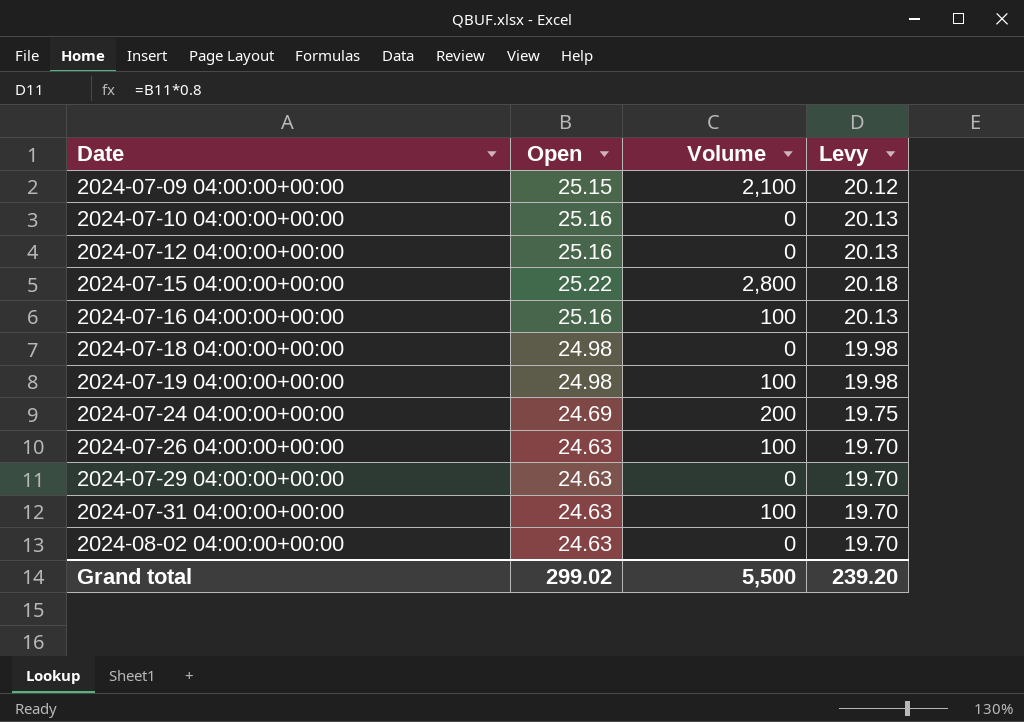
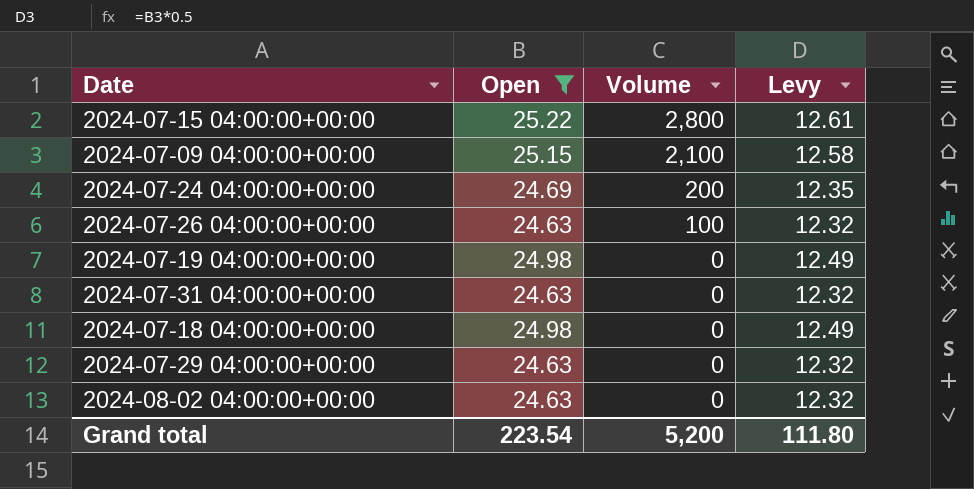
filter: none -> Open != 25.16
row order: Date ascending -> Volume descending
column Levy | formula: [Open] * 0.8 -> [Open] * 0.5
2024-07-19 04:00:00+00:00 | Volume: 100 -> 0
2024-07-31 04:00:00+00:00 | Volume: 100 -> 0
Grand total | Open: 299.02 -> 223.54
Grand total | Volume: 5,500 -> 5,200
Grand total | Levy: 239.20 -> 111.80

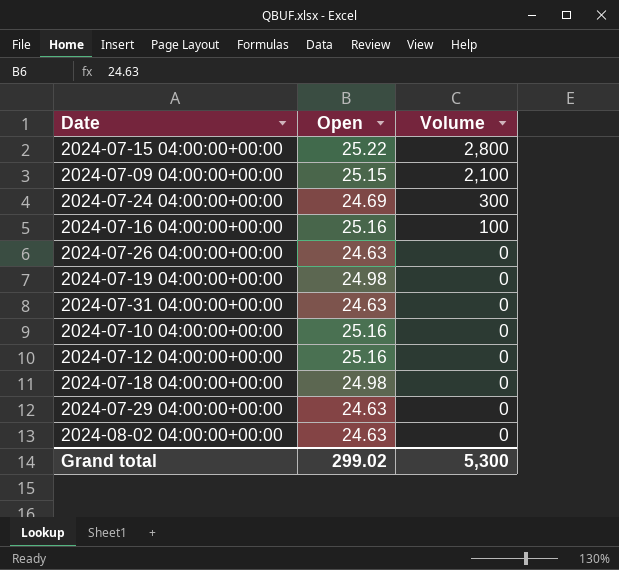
filter: Open != 25.16 -> none
column Levy | formula: [Open] * 0.5 -> none
2024-07-24 04:00:00+00:00 | Volume: 200 -> 300
2024-07-26 04:00:00+00:00 | Volume: 100 -> 0
Grand total | Open: 223.54 -> 299.02
Grand total | Volume: 5,200 -> 5,300

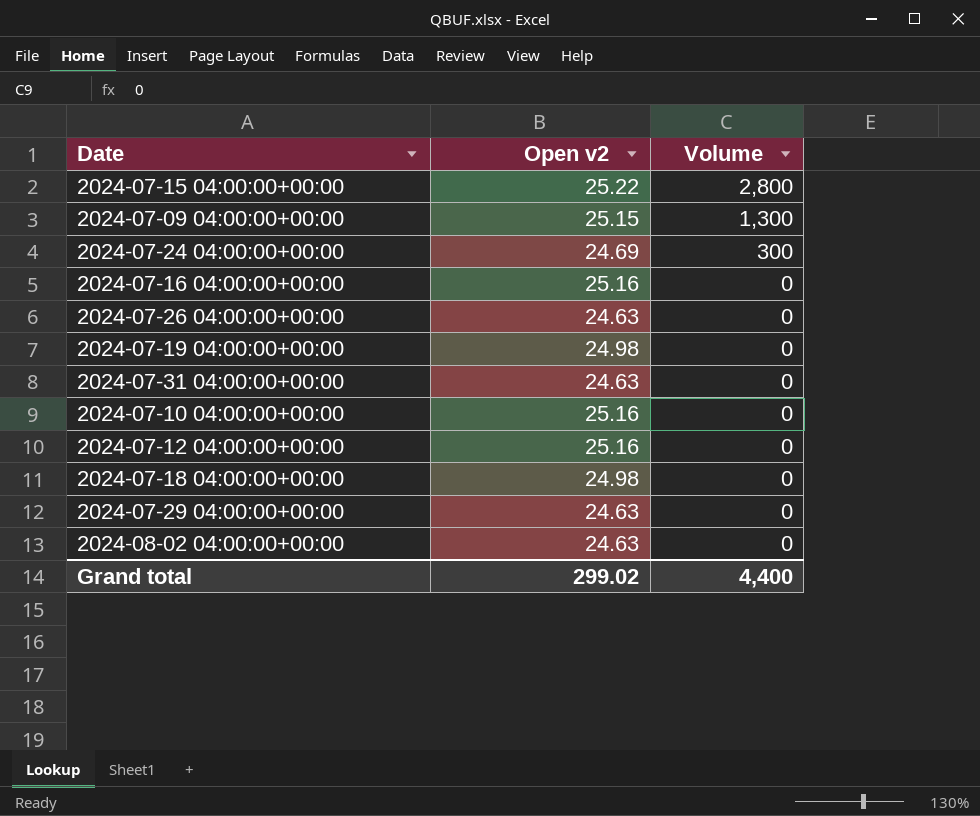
column name: Open -> Open v2
2024-07-09 04:00:00+00:00 | Volume: 2,100 -> 1,300
2024-07-16 04:00:00+00:00 | Volume: 100 -> 0
Grand total | Volume: 5,300 -> 4,400

